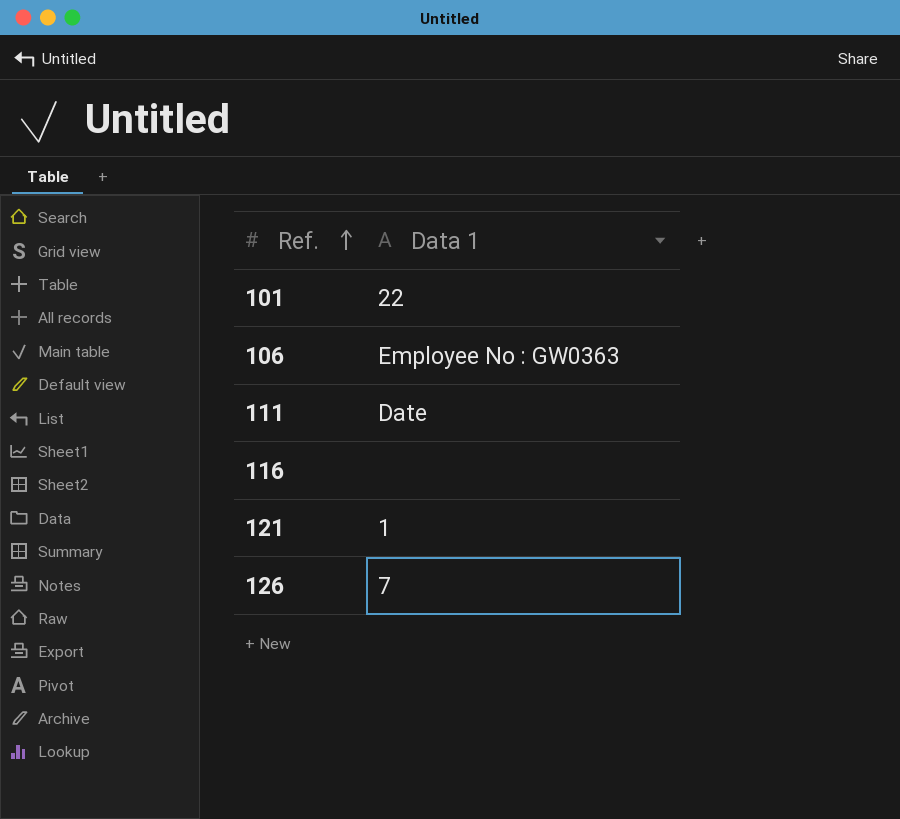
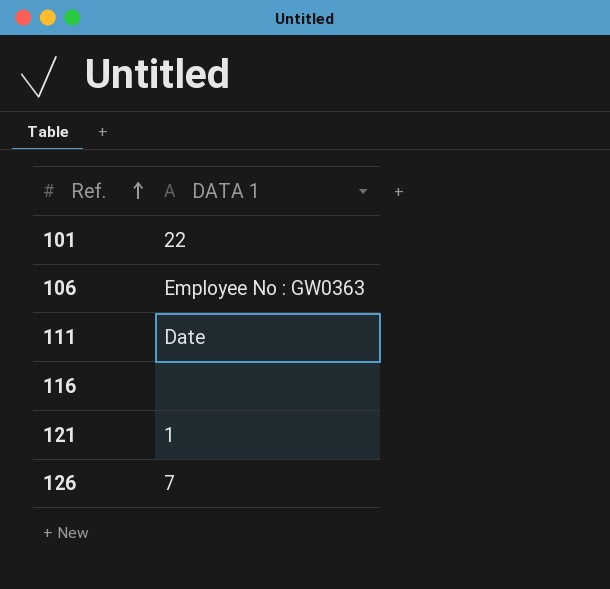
column name: Data 1 -> DATA 1

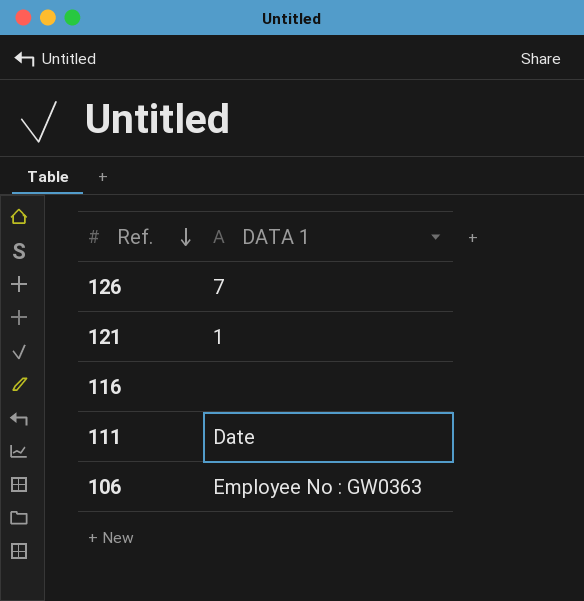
row order: Ref. ascending -> Ref. descending
row 101: 22 -> none

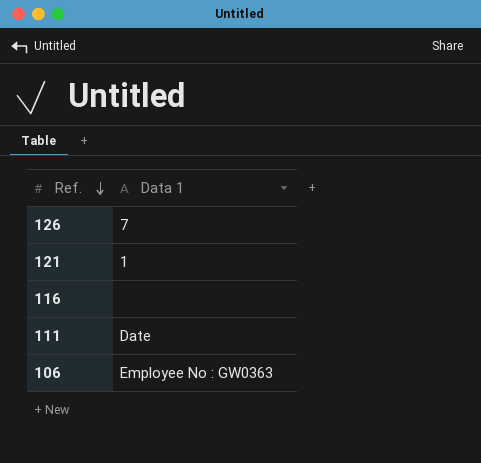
column name: DATA 1 -> Data 1

